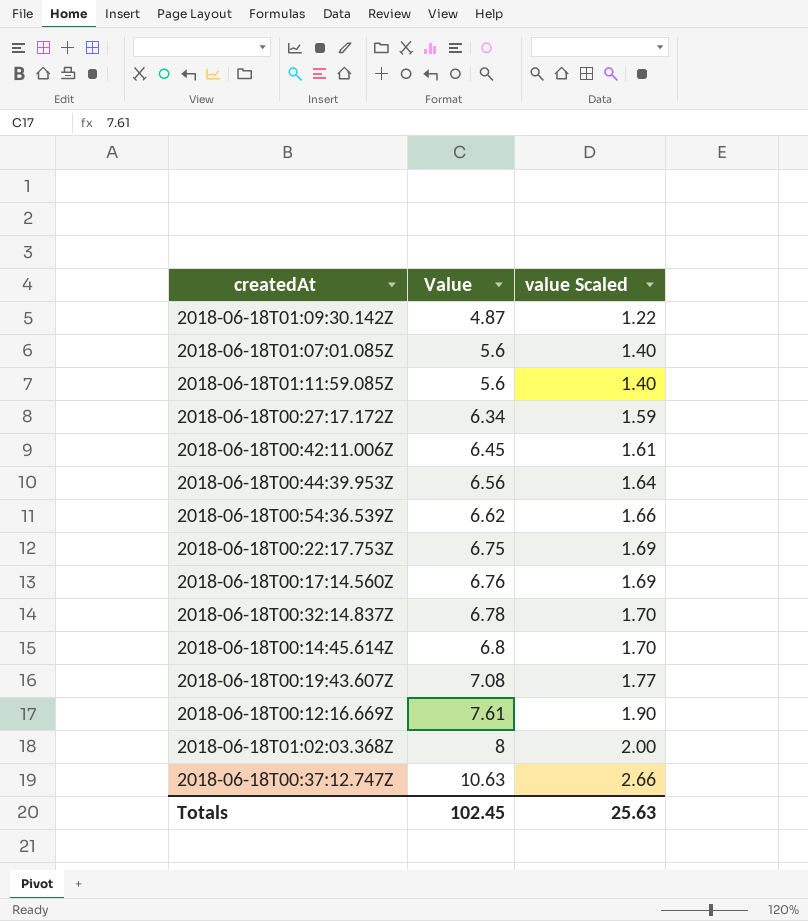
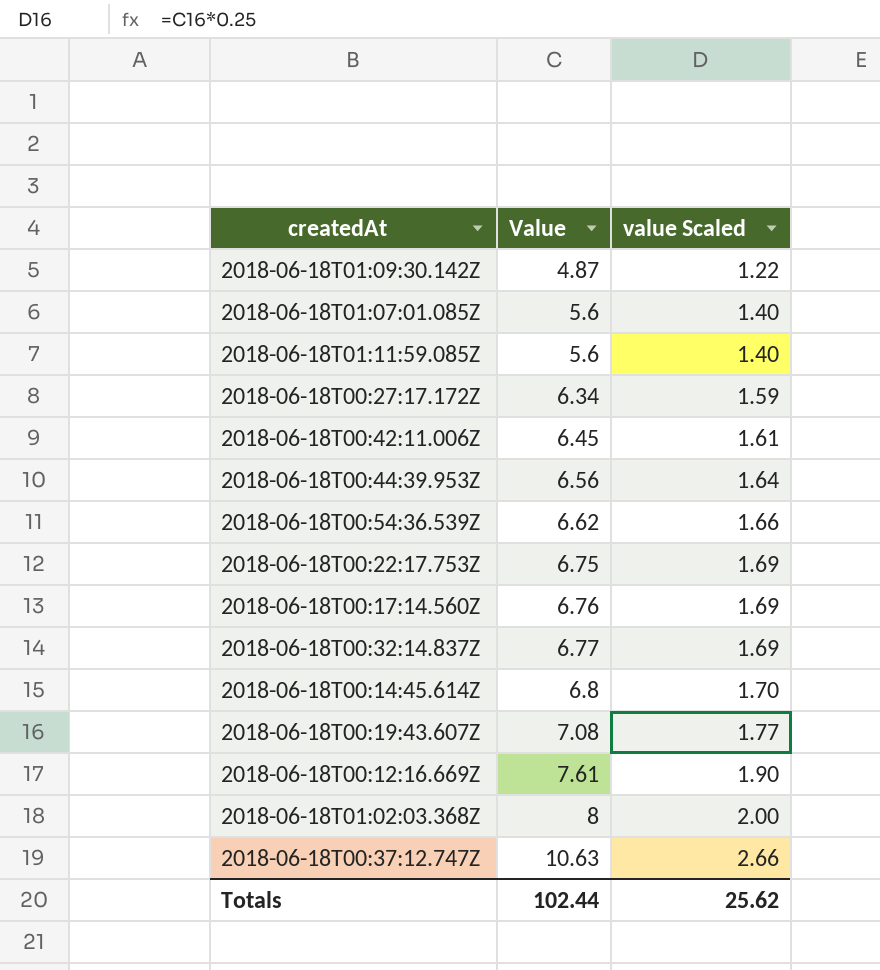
2018-06-18T00:32:14.837Z | Value: 6.78 -> 6.77
2018-06-18T00:32:14.837Z | value Scaled: 1.70 -> 1.69
Totals | Value: 102.45 -> 102.44
Totals | value Scaled: 25.63 -> 25.62

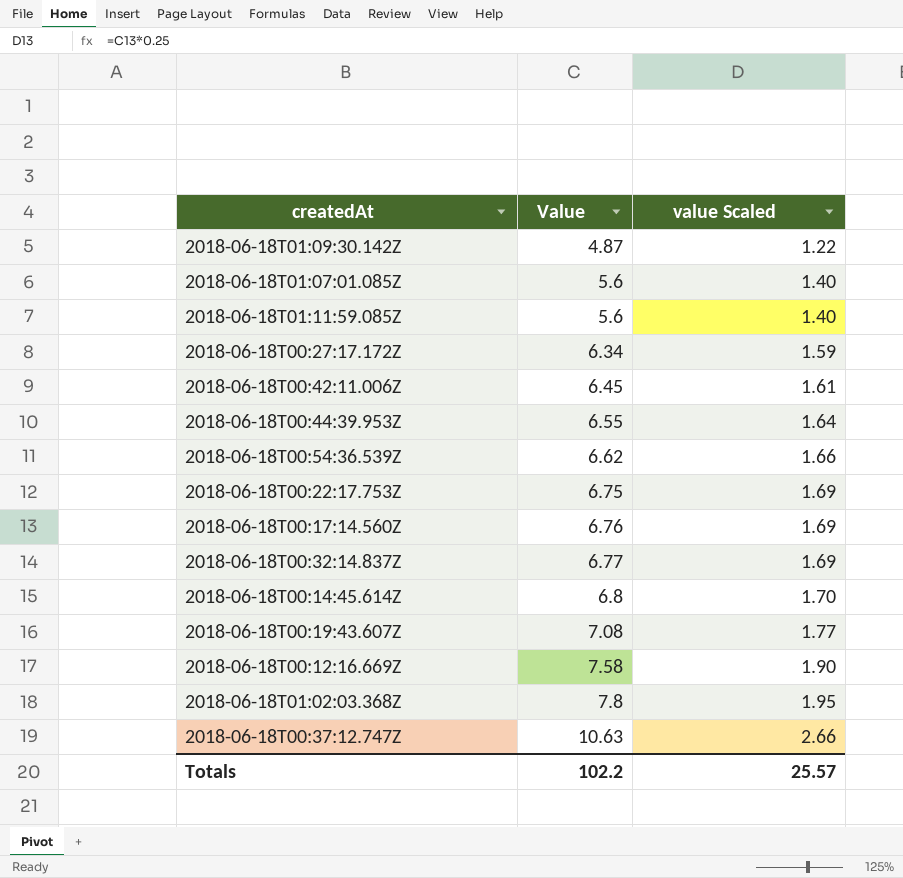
2018-06-18T00:44:39.953Z | Value: 6.56 -> 6.55
2018-06-18T00:12:16.669Z | Value: 7.61 -> 7.58
2018-06-18T01:02:03.368Z | Value: 8 -> 7.8
2018-06-18T01:02:03.368Z | value Scaled: 2.00 -> 1.95
Totals | Value: 102.44 -> 102.2
Totals | value Scaled: 25.62 -> 25.57

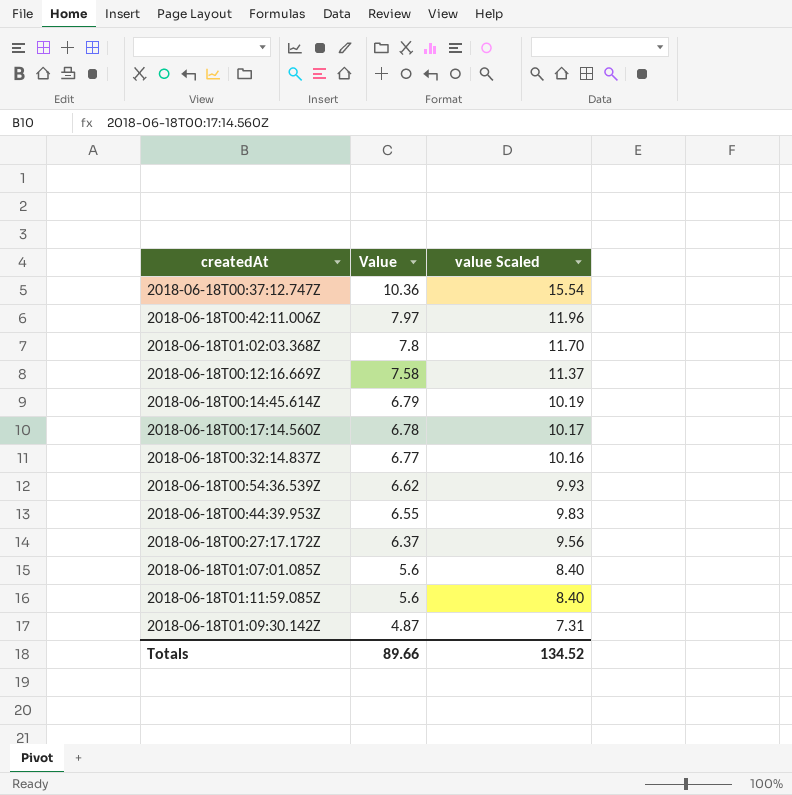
row order: Value ascending -> Value descending
column value Scaled | formula: [Value] * 0.25 -> [Value] * 1.5
row 2018-06-18T00:22:17.753Z: 6.75 | 1.69 -> none
row 2018-06-18T00:19:43.607Z: 7.08 | 1.77 -> none
2018-06-18T00:37:12.747Z | Value: 10.63 -> 10.36
2018-06-18T00:42:11.006Z | Value: 6.45 -> 7.97
2018-06-18T00:14:45.614Z | Value: 6.8 -> 6.79
2018-06-18T00:17:14.560Z | Value: 6.76 -> 6.78
2018-06-18T00:27:17.172Z | Value: 6.34 -> 6.37
Totals | Value: 102.2 -> 89.66
Totals | value Scaled: 25.57 -> 134.52

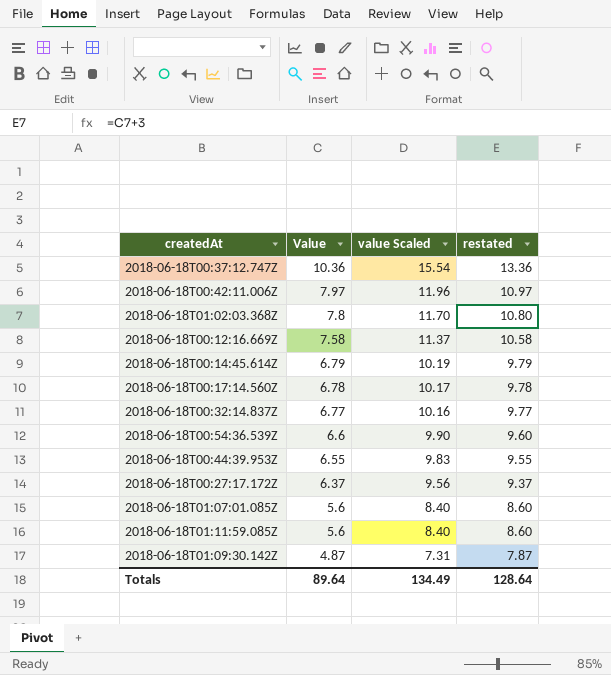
column restated | formula: none -> [Value] + 3
2018-06-18T00:54:36.539Z | Value: 6.62 -> 6.6
2018-06-18T00:54:36.539Z | value Scaled: 9.93 -> 9.90
Totals | Value: 89.66 -> 89.64
Totals | value Scaled: 134.52 -> 134.49

